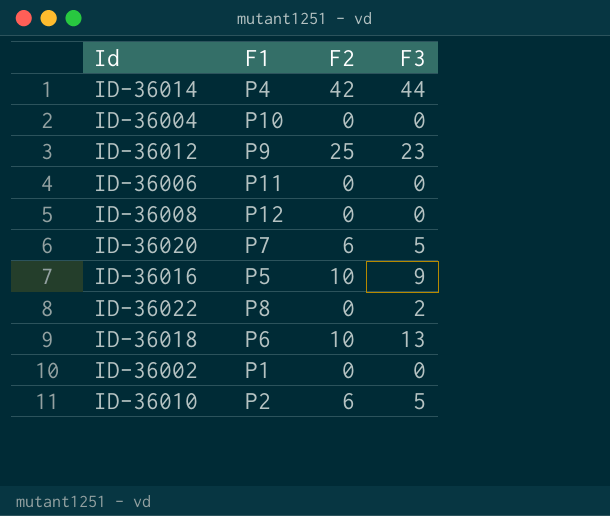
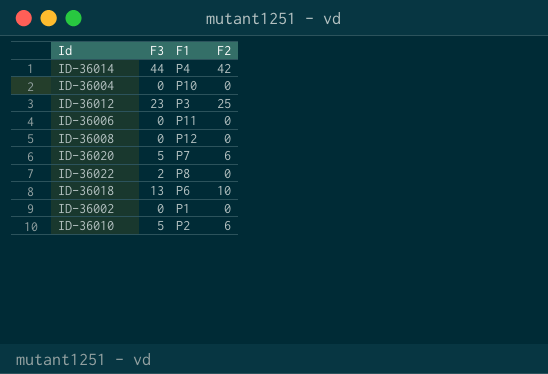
column F3 | position: 4 -> 2
row ID-36016: P5 | 10 | 9 -> none
ID-36012 | F1: P9 -> P3

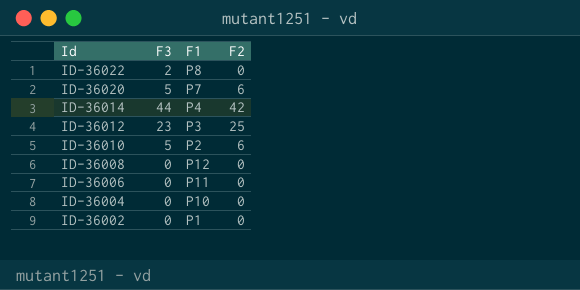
row order: none -> Id descending
row ID-36018: 13 | P6 | 10 -> none

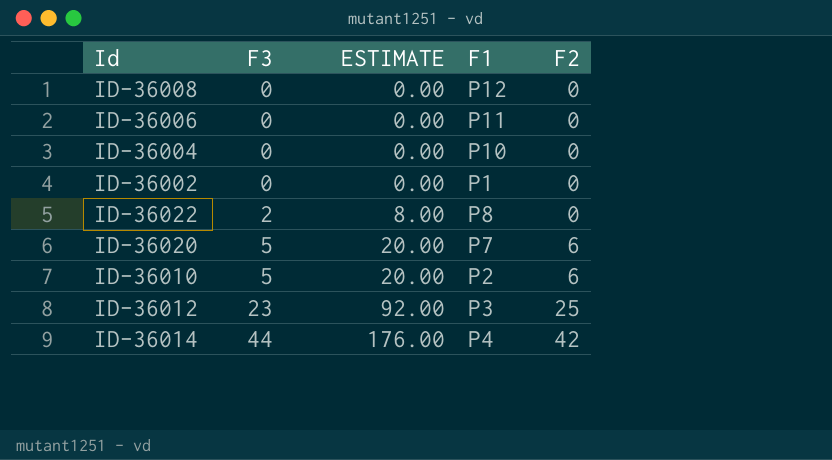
row order: Id descending -> F3 ascending
column ESTIMATE | formula: none -> [F3] * 4

